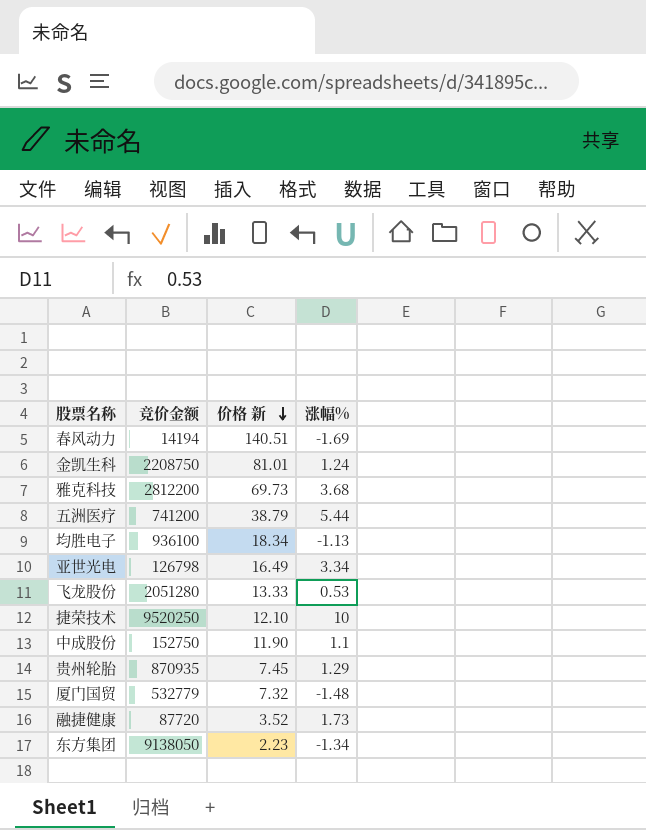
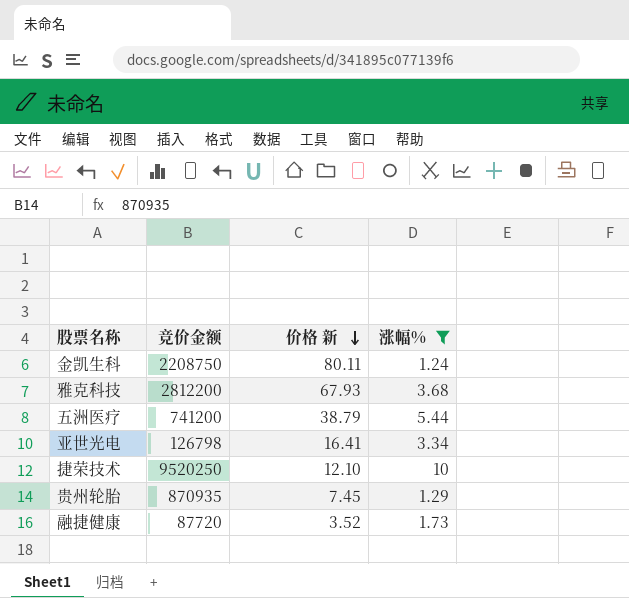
filter: none -> 涨幅% >= 1.24
金凯生科 | 价格 新: 81.01 -> 80.11
雅克科技 | 价格 新: 69.73 -> 67.93
亚世光电 | 价格 新: 16.49 -> 16.41

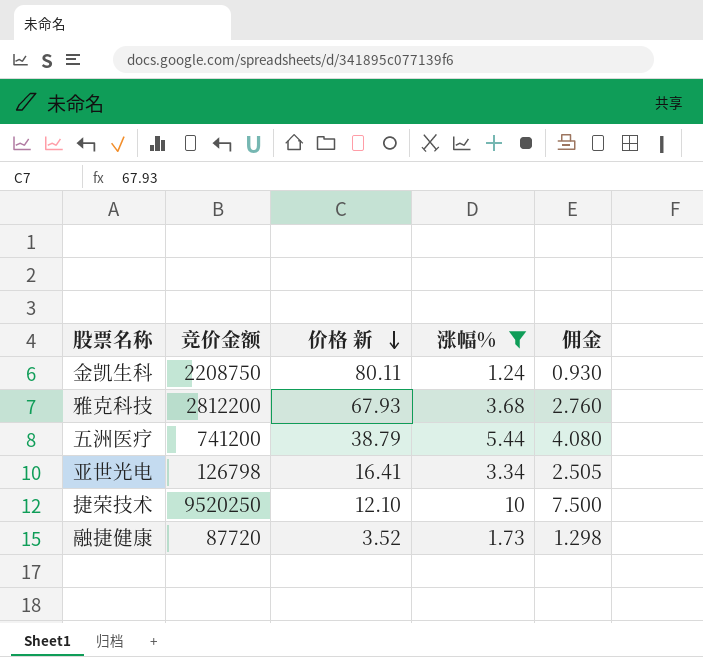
column 佣金 | formula: none -> [涨幅%] * 0.75
row 贵州轮胎: 870935 | 7.45 | 1.29 -> none

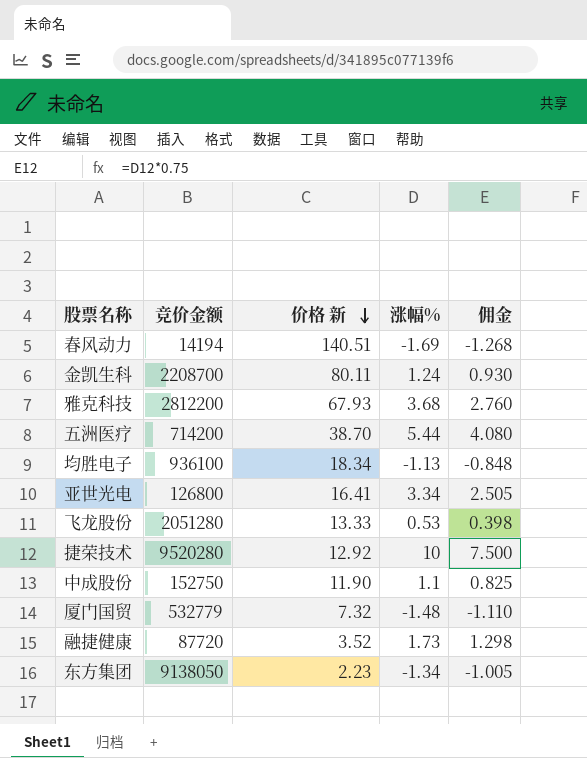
filter: 涨幅% >= 1.24 -> none
金凯生科 | 竞价金额: 2208750 -> 2208700
五洲医疗 | 竞价金额: 741200 -> 714200
五洲医疗 | 价格 新: 38.79 -> 38.70
亚世光电 | 竞价金额: 126798 -> 126800
捷荣技术 | 竞价金额: 9520250 -> 9520280
捷荣技术 | 价格 新: 12.10 -> 12.92

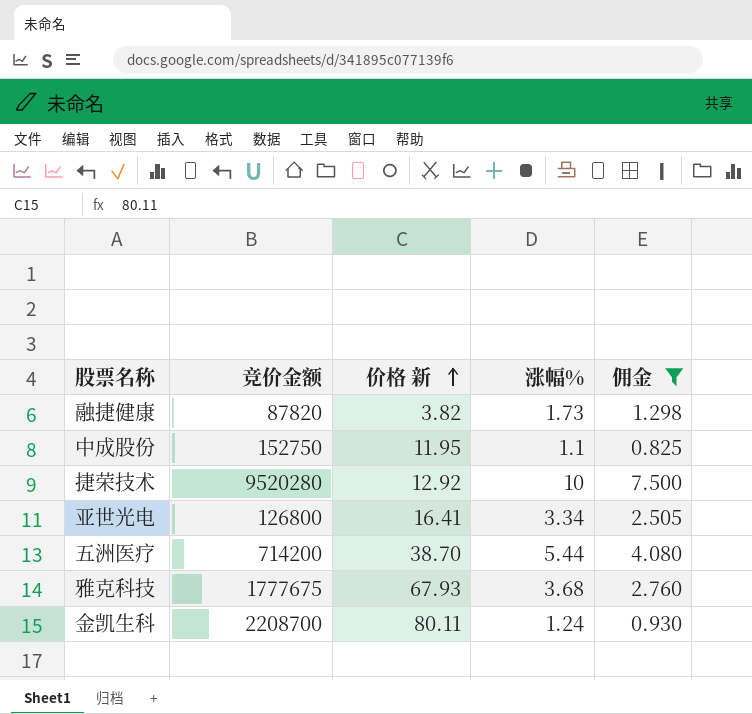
filter: none -> 佣金 >= 0.825
row order: 价格 新 descending -> 价格 新 ascending
融捷健康 | 竞价金额: 87720 -> 87820
融捷健康 | 价格 新: 3.52 -> 3.82
中成股份 | 价格 新: 11.90 -> 11.95
雅克科技 | 竞价金额: 2812200 -> 1777675

